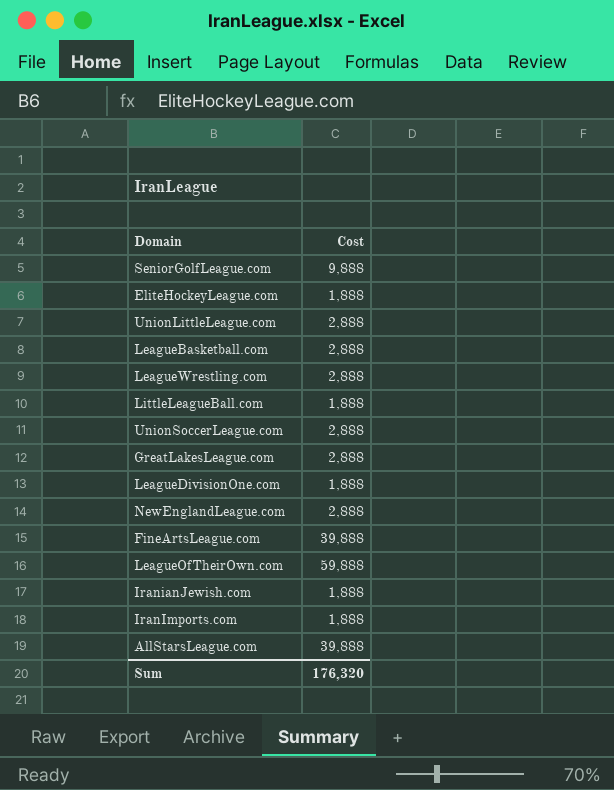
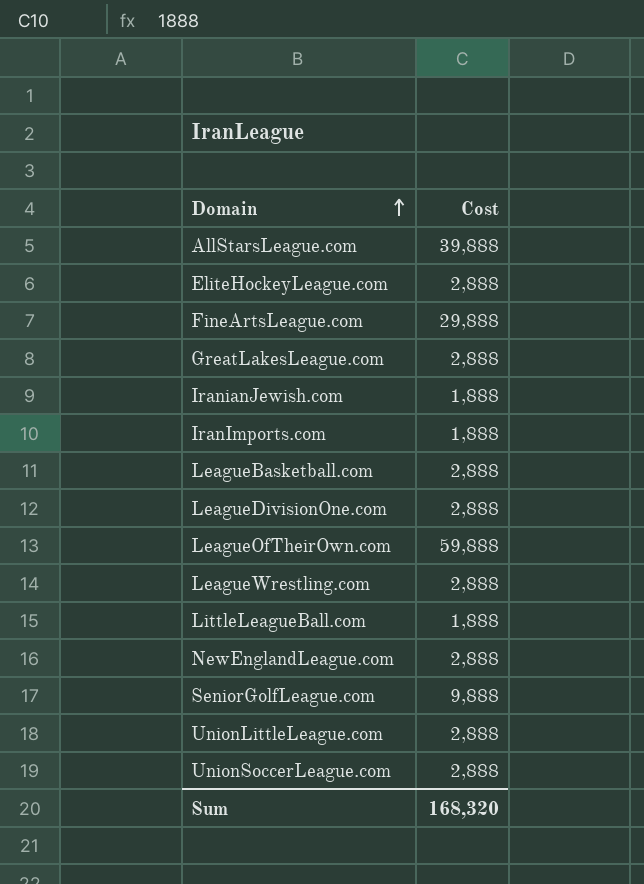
row order: none -> Domain ascending
EliteHockeyLeague.com | Cost: 1,888 -> 2,888
FineArtsLeague.com | Cost: 39,888 -> 29,888
LeagueDivisionOne.com | Cost: 1,888 -> 2,888
Sum | Cost: 176,320 -> 168,320

